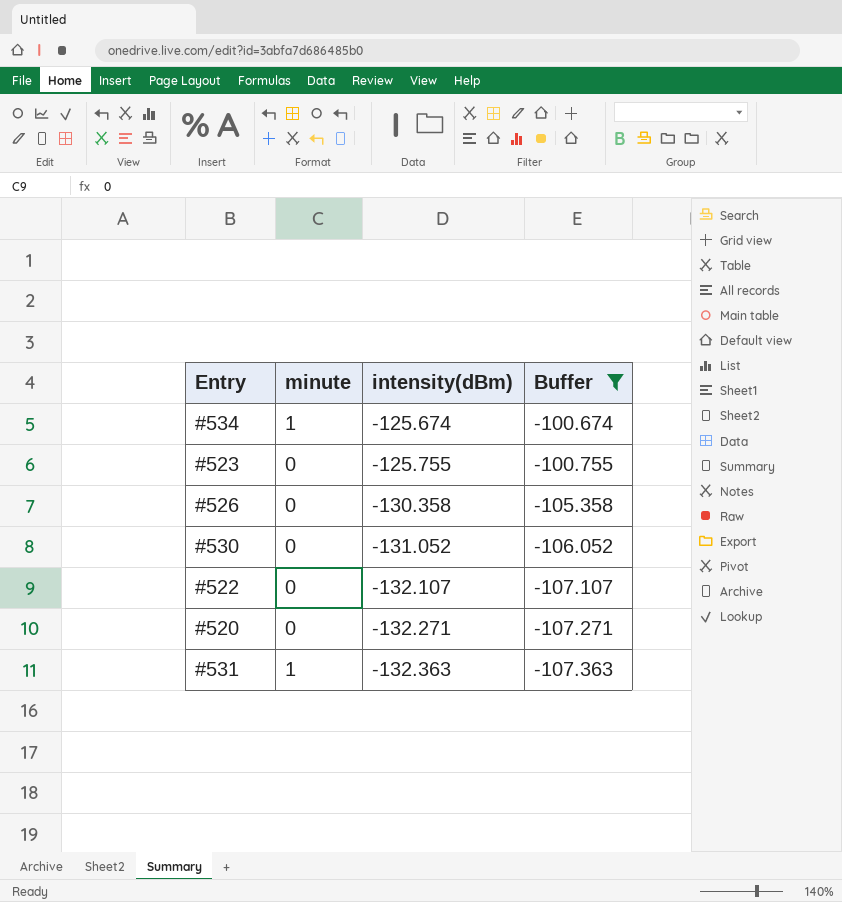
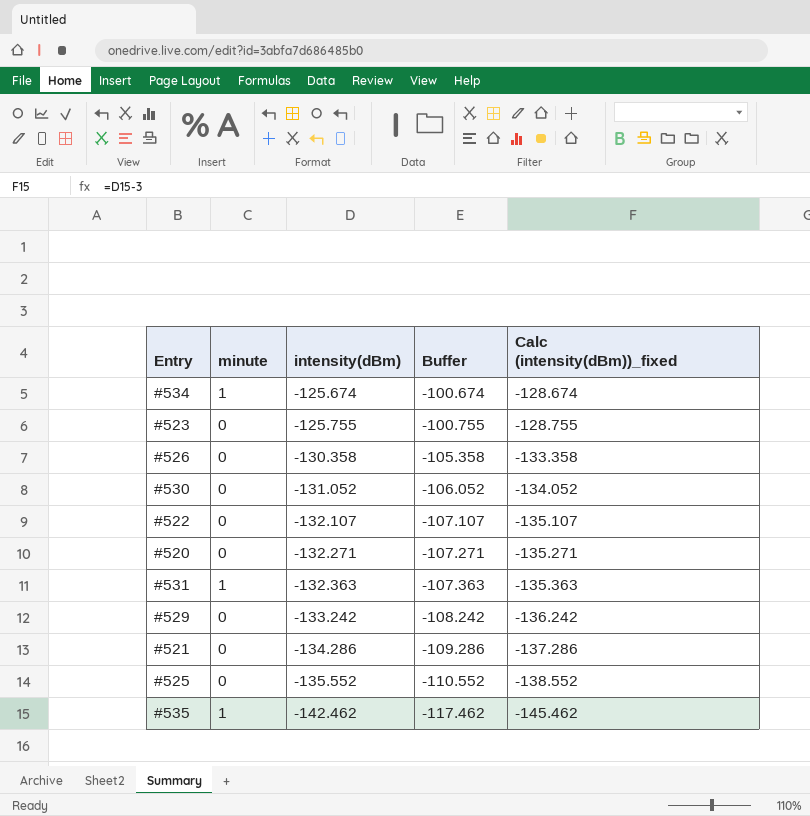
filter: Buffer >= -107.363 -> none
column Calc (intensity(dBm))_fixed | formula: none -> [intensity(dBm)] - 3

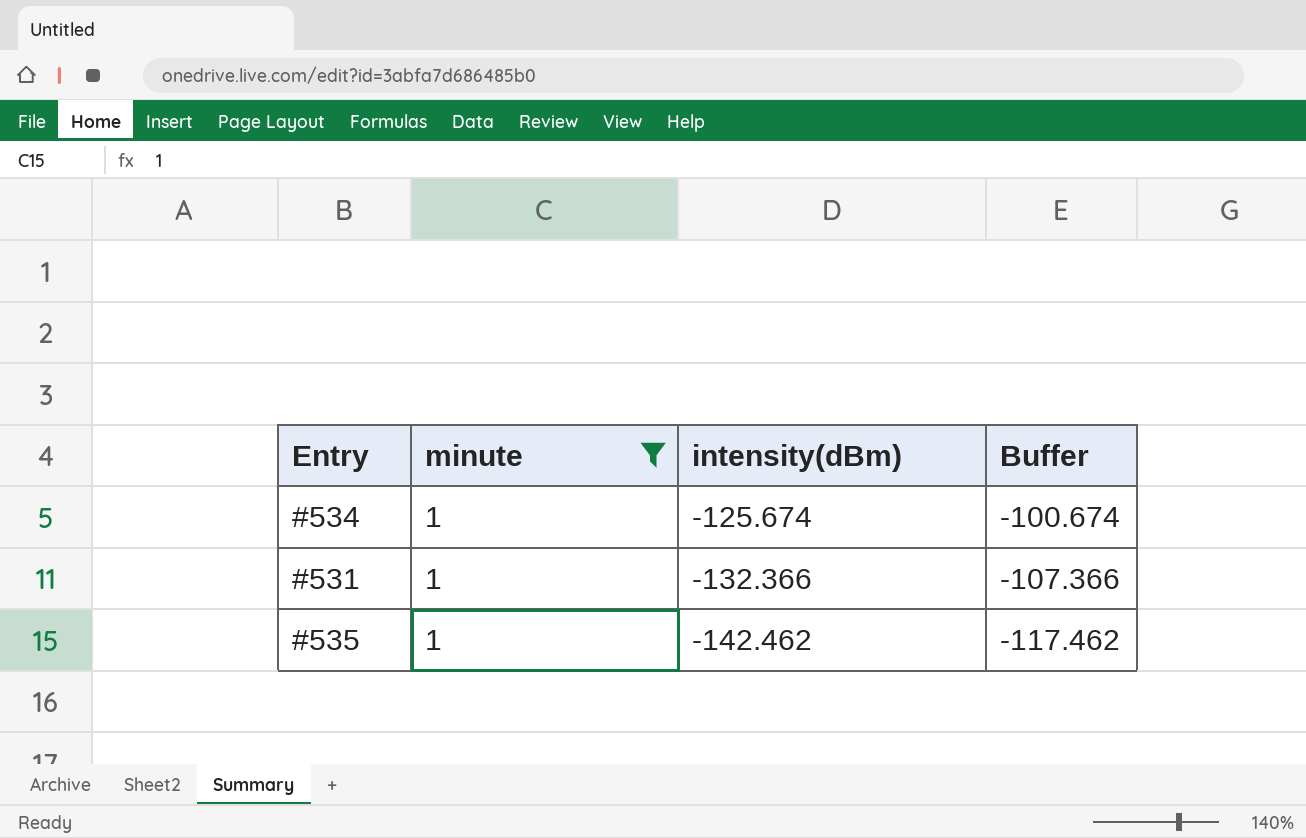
filter: none -> minute = 1
column Calc (intensity(dBm))_fixed | formula: [intensity(dBm)] - 3 -> none
#531 | intensity(dBm): -132.363 -> -132.366
#531 | Buffer: -107.363 -> -107.366

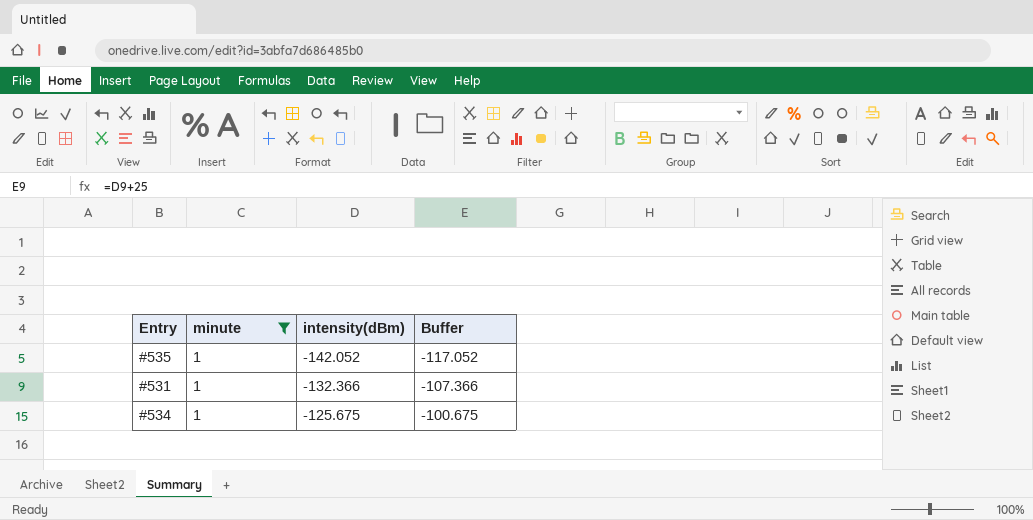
row order: intensity(dBm) descending -> intensity(dBm) ascending
#535 | intensity(dBm): -142.462 -> -142.052
#535 | Buffer: -117.462 -> -117.052
#534 | intensity(dBm): -125.674 -> -125.675
#534 | Buffer: -100.674 -> -100.675

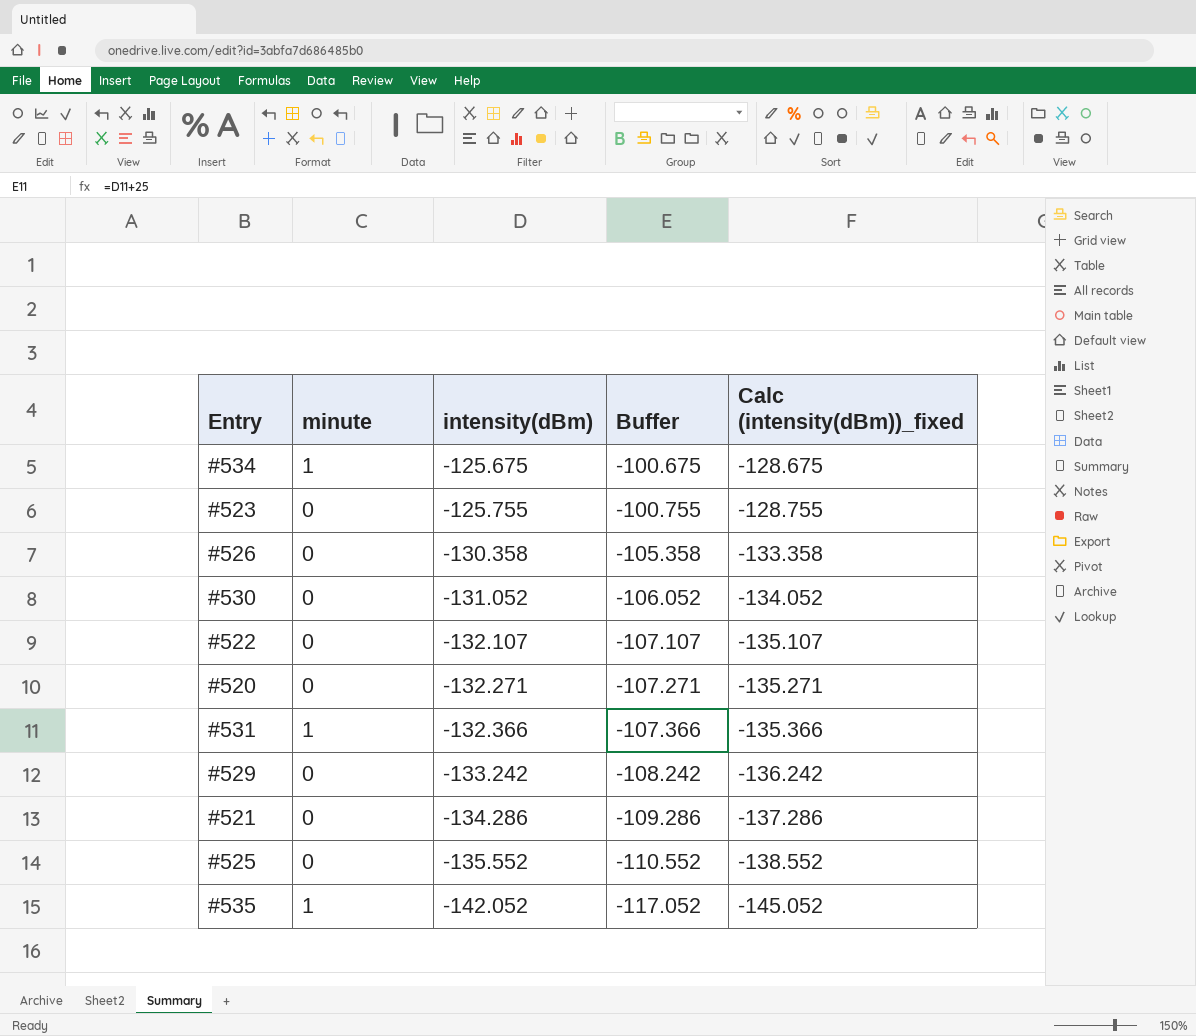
filter: minute = 1 -> none
row order: intensity(dBm) ascending -> intensity(dBm) descending
column Calc (intensity(dBm))_fixed | formula: none -> [intensity(dBm)] - 3

